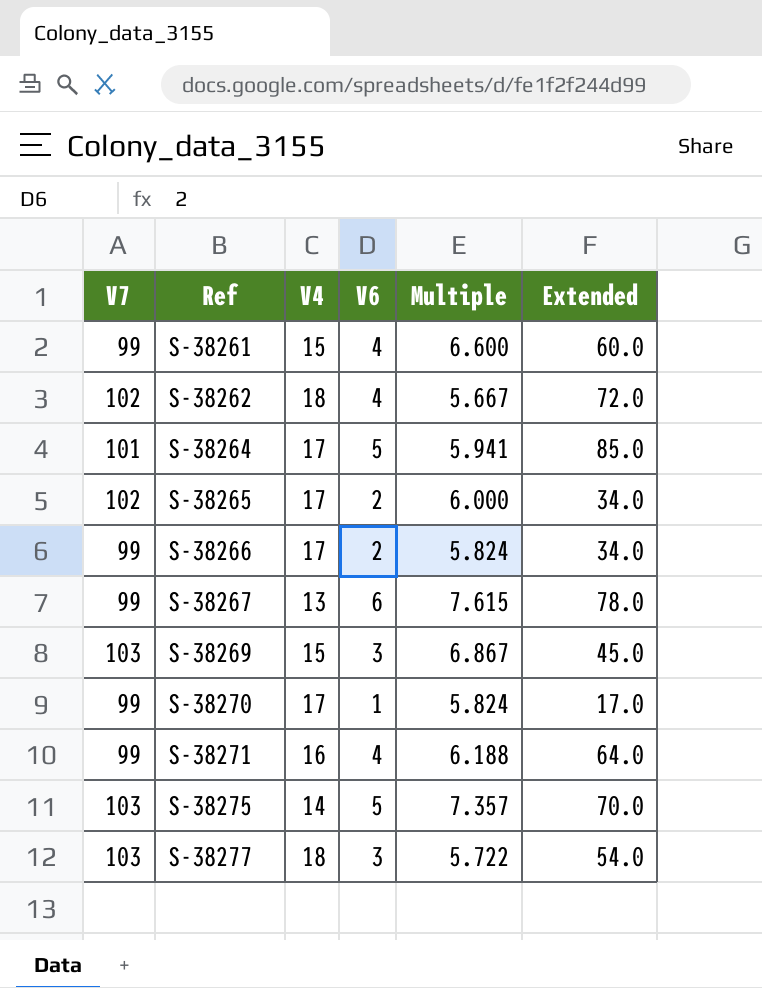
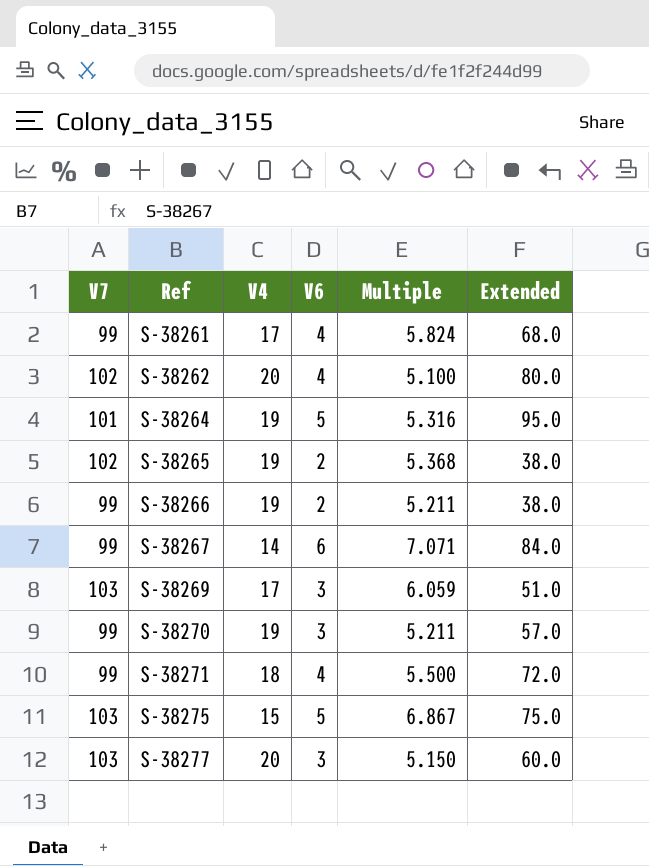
S-38261 | V4: 15 -> 17
S-38261 | Multiple: 6.600 -> 5.824
S-38261 | Extended: 60.0 -> 68.0
S-38262 | V4: 18 -> 20
S-38262 | Multiple: 5.667 -> 5.100
S-38262 | Extended: 72.0 -> 80.0
S-38264 | V4: 17 -> 19
S-38264 | Multiple: 5.941 -> 5.316
S-38264 | Extended: 85.0 -> 95.0
S-38265 | V4: 17 -> 19
S-38265 | Multiple: 6.000 -> 5.368
S-38265 | Extended: 34.0 -> 38.0
S-38266 | V4: 17 -> 19
S-38266 | Multiple: 5.824 -> 5.211
S-38266 | Extended: 34.0 -> 38.0
S-38267 | V4: 13 -> 14
S-38267 | Multiple: 7.615 -> 7.071
S-38267 | Extended: 78.0 -> 84.0
S-38269 | V4: 15 -> 17
S-38269 | Multiple: 6.867 -> 6.059
S-38269 | Extended: 45.0 -> 51.0
S-38270 | V4: 17 -> 19
S-38270 | V6: 1 -> 3
S-38270 | Multiple: 5.824 -> 5.211
S-38270 | Extended: 17.0 -> 57.0
S-38271 | V4: 16 -> 18
S-38271 | Multiple: 6.188 -> 5.500
S-38271 | Extended: 64.0 -> 72.0
S-38275 | V4: 14 -> 15
S-38275 | Multiple: 7.357 -> 6.867
S-38275 | Extended: 70.0 -> 75.0
S-38277 | V4: 18 -> 20
S-38277 | Multiple: 5.722 -> 5.150
S-38277 | Extended: 54.0 -> 60.0

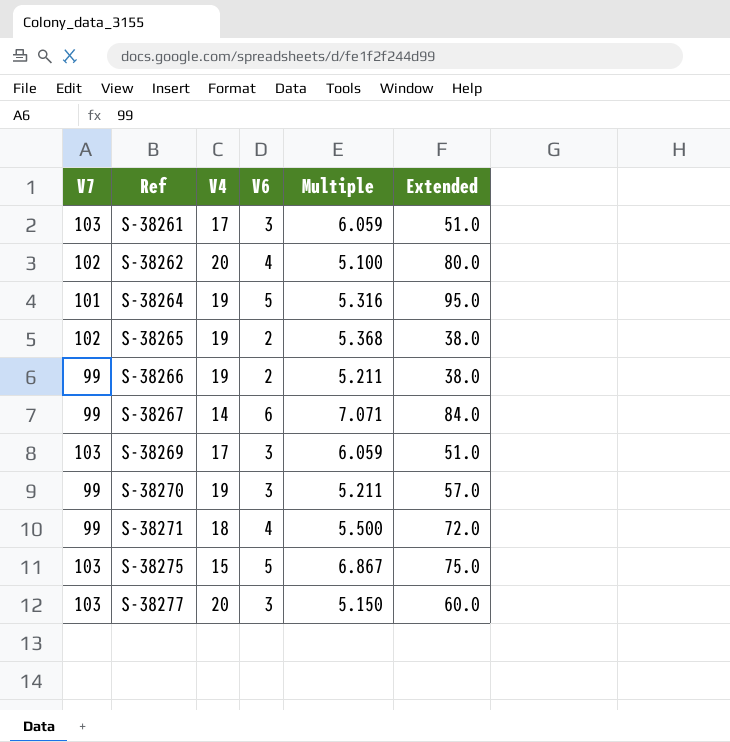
S-38261 | V7: 99 -> 103
S-38261 | V6: 4 -> 3
S-38261 | Multiple: 5.824 -> 6.059
S-38261 | Extended: 68.0 -> 51.0

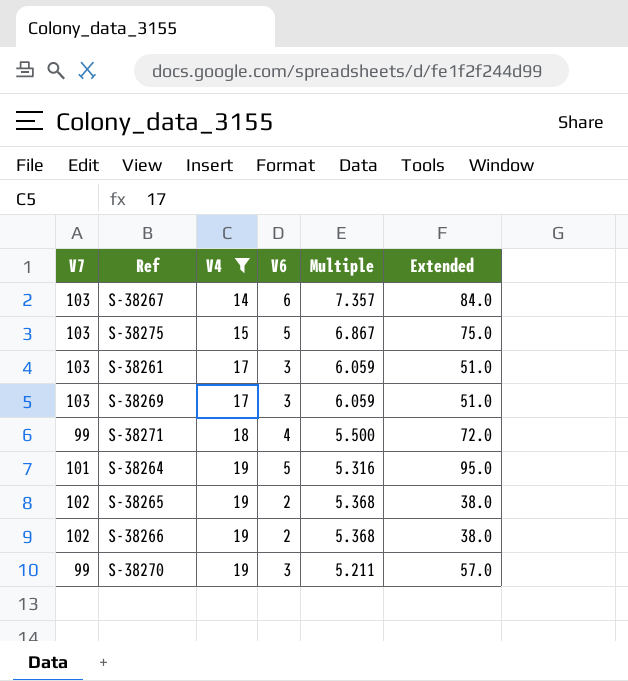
filter: none -> V4 != 20
row order: Ref ascending -> V4 ascending
S-38267 | V7: 99 -> 103
S-38267 | Multiple: 7.071 -> 7.357
S-38266 | V7: 99 -> 102
S-38266 | Multiple: 5.211 -> 5.368

